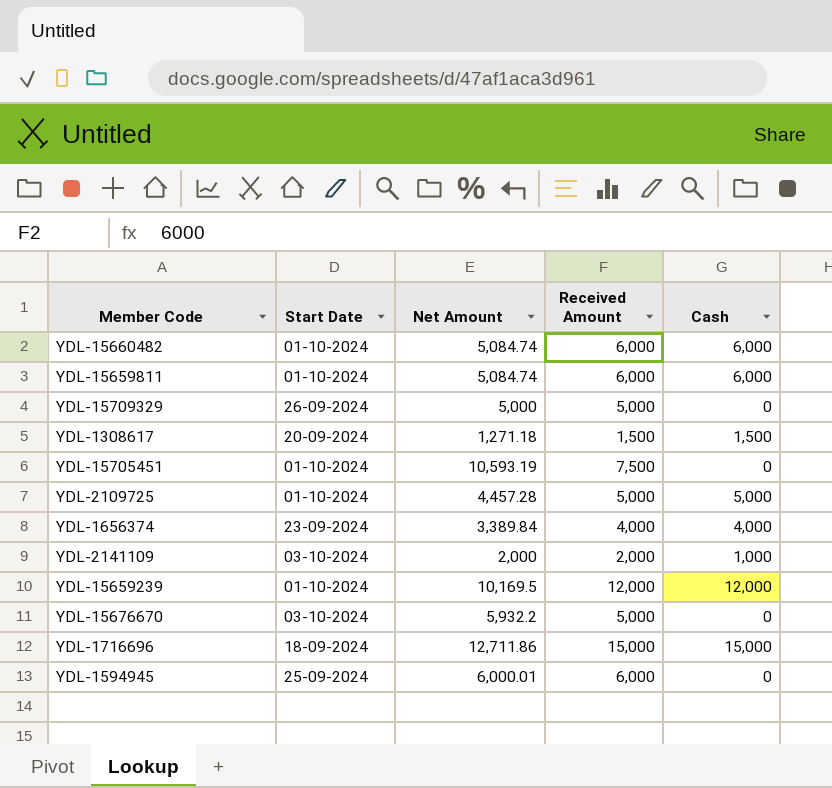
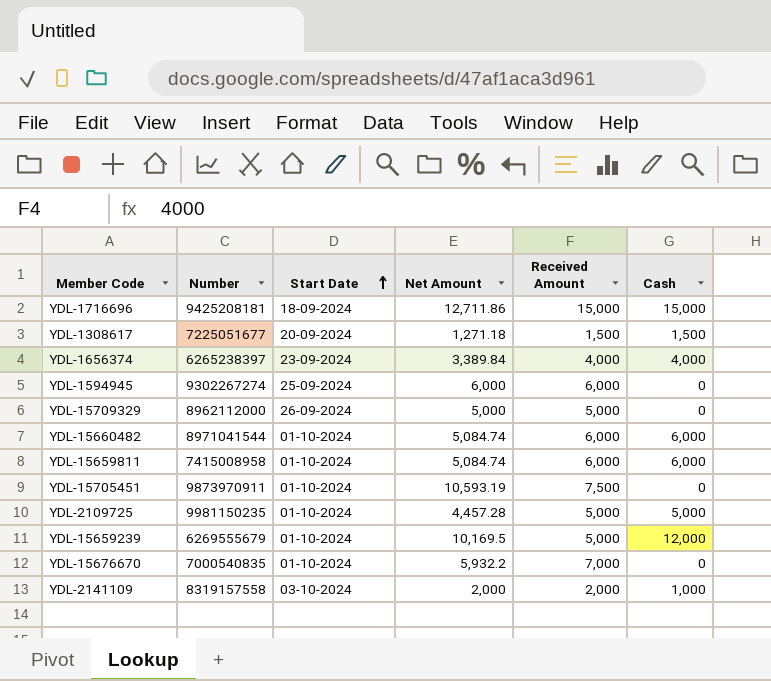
row order: none -> Start Date ascending
column Number | position: none -> 2
YDL-1594945 | Net Amount: 6,000.01 -> 6,000
YDL-15659239 | Received Amount: 12,000 -> 5,000
YDL-15676670 | Start Date: 03-10-2024 -> 01-10-2024
YDL-15676670 | Received Amount: 5,000 -> 7,000

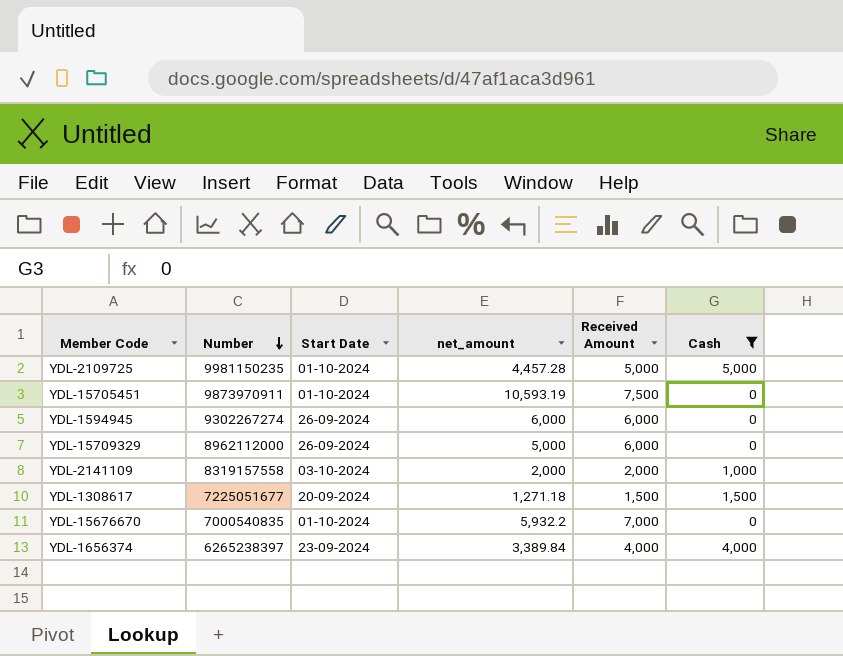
filter: none -> Cash <= 5,000
row order: Start Date ascending -> Number descending
column name: Net Amount -> net_amount
YDL-1594945 | Start Date: 25-09-2024 -> 26-09-2024
YDL-15709329 | Received Amount: 5,000 -> 6,000

